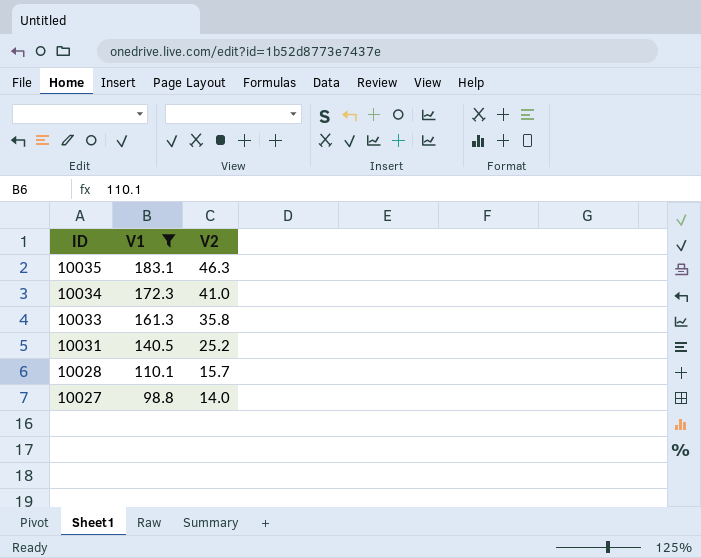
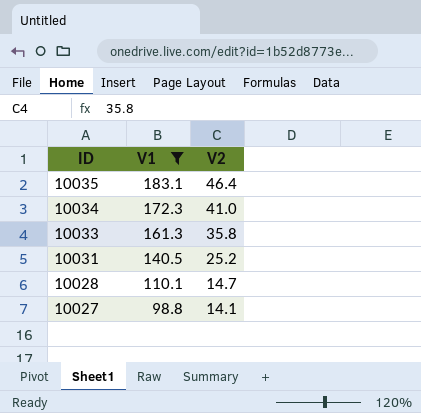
10035 | V2: 46.3 -> 46.4
10028 | V2: 15.7 -> 14.7
10027 | V2: 14.0 -> 14.1

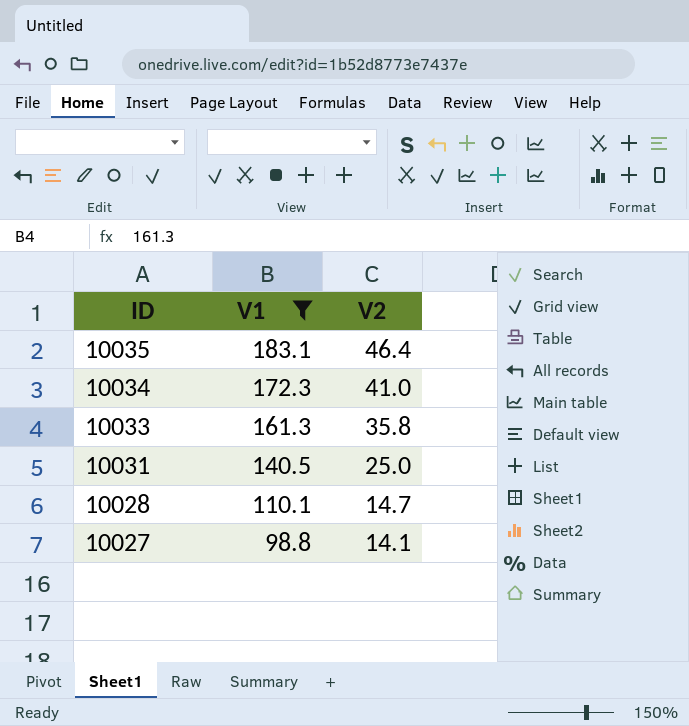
10031 | V2: 25.2 -> 25.0

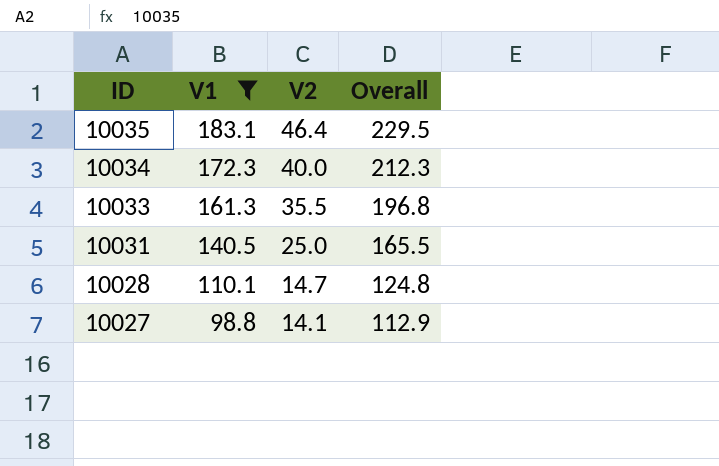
column Overall | formula: none -> [V1] + [V2]
10034 | V2: 41.0 -> 40.0
10033 | V2: 35.8 -> 35.5

